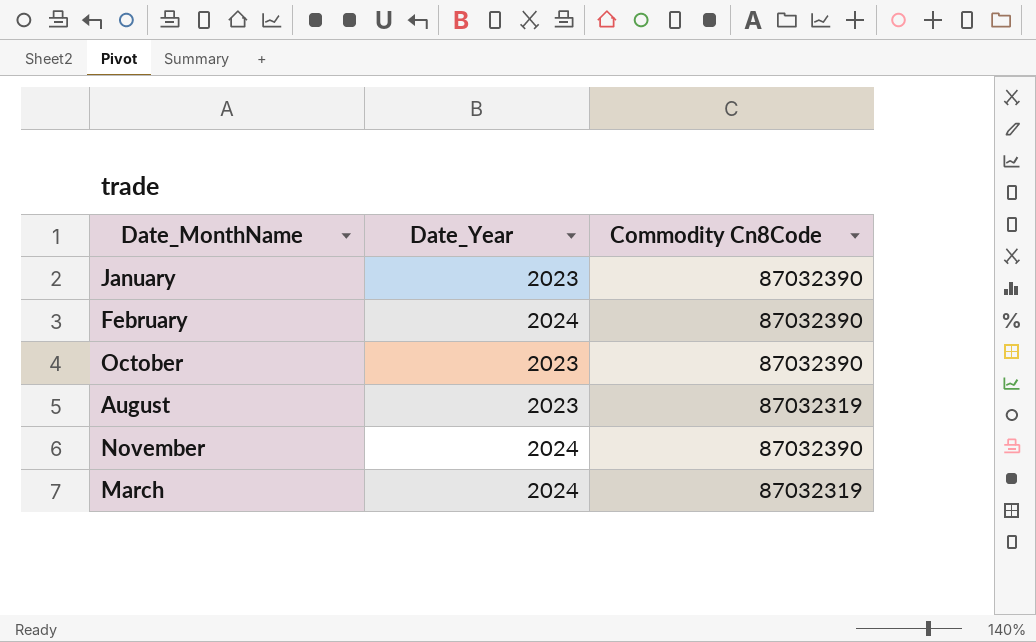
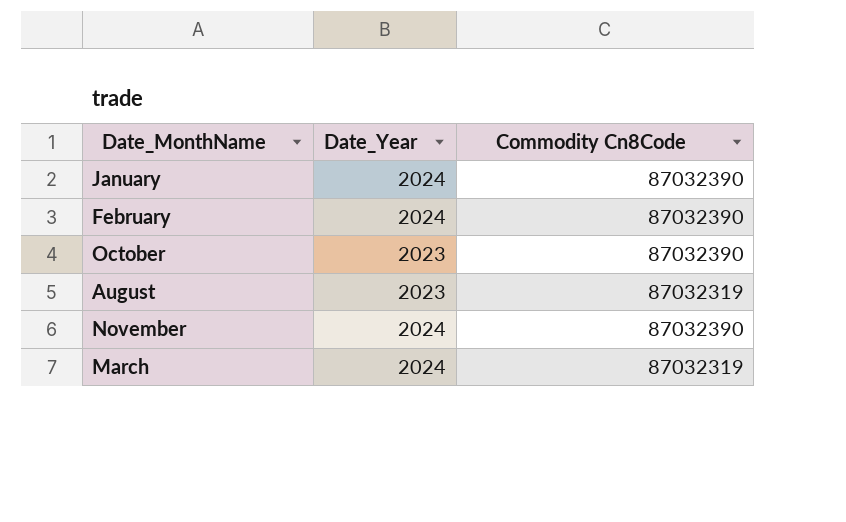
January | Date_Year: 2023 -> 2024

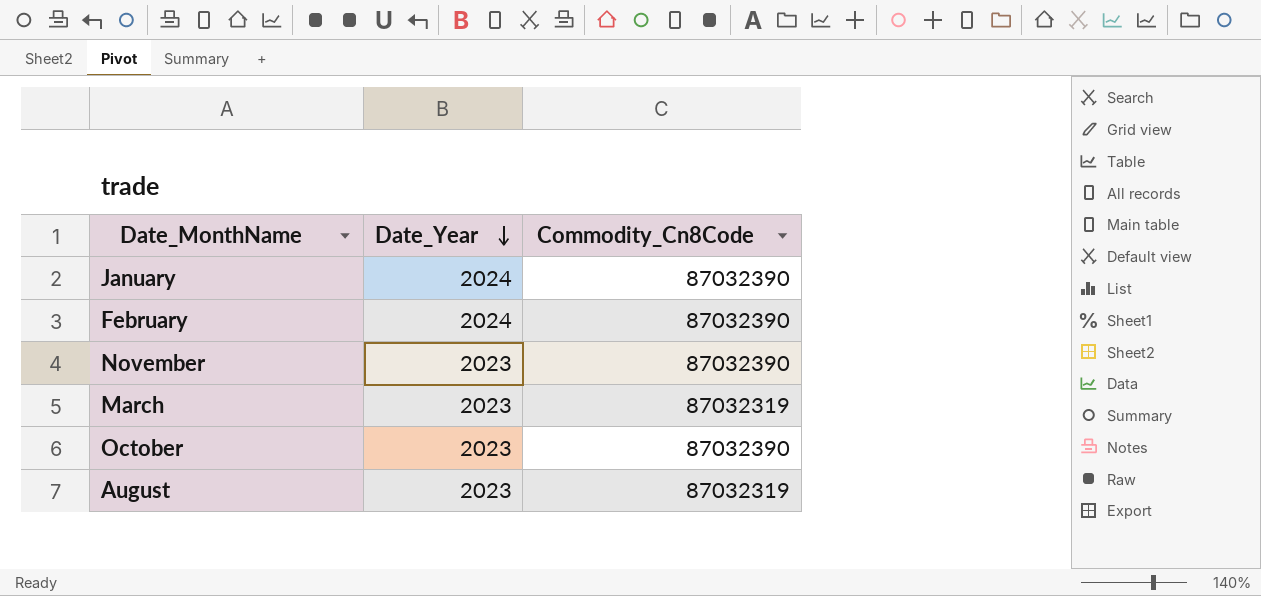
row order: none -> Date_Year descending
column name: Commodity Cn8Code -> Commodity_Cn8Code
November | Date_Year: 2024 -> 2023
March | Date_Year: 2024 -> 2023

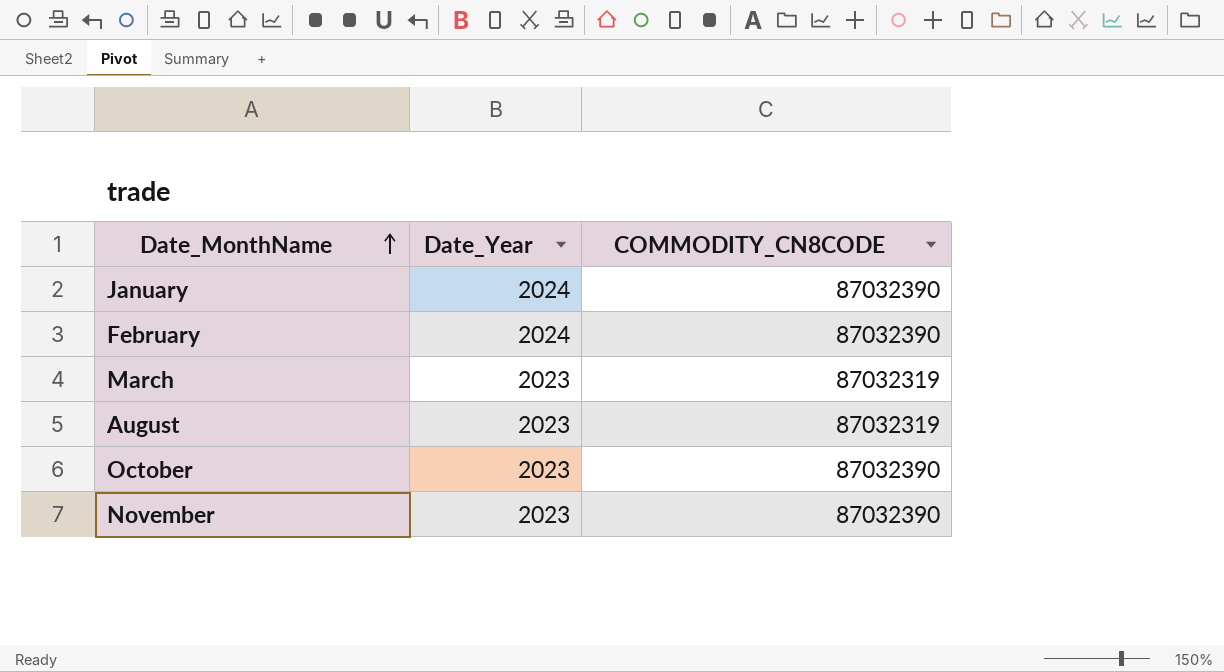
row order: Date_Year descending -> Date_MonthName ascending
column name: Commodity_Cn8Code -> COMMODITY_CN8CODE

